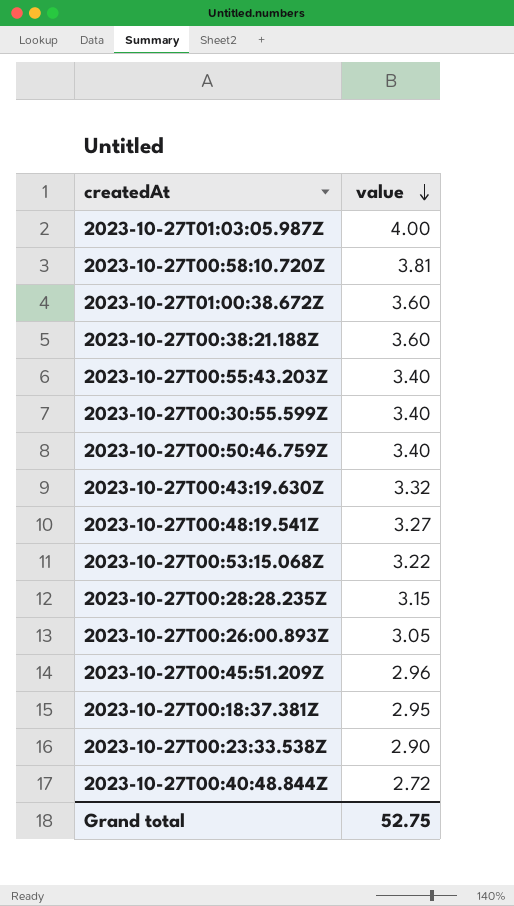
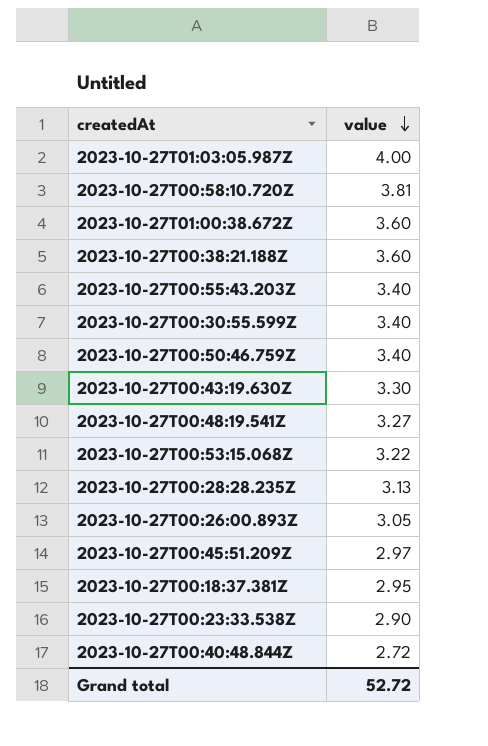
2023-10-27T00:43:19.630Z | value: 3.32 -> 3.30
2023-10-27T00:28:28.235Z | value: 3.15 -> 3.13
2023-10-27T00:45:51.209Z | value: 2.96 -> 2.97
Grand total | value: 52.75 -> 52.72

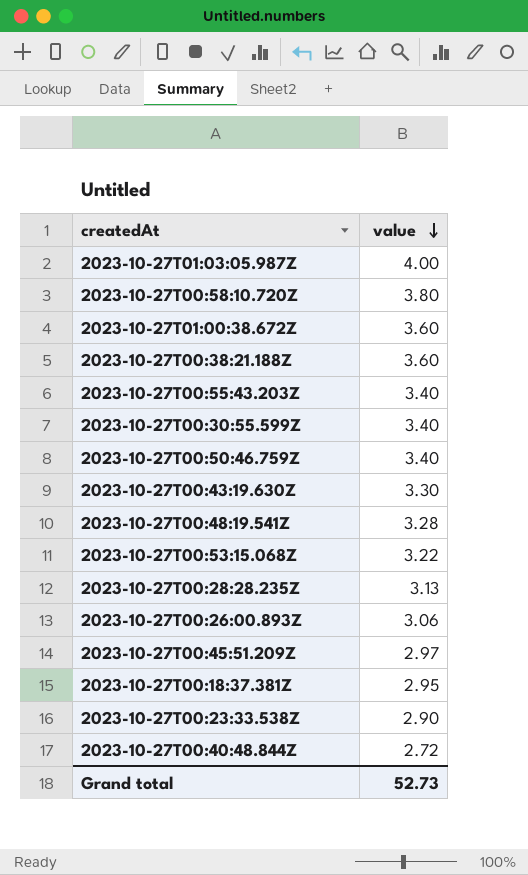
2023-10-27T00:58:10.720Z | value: 3.81 -> 3.80
2023-10-27T00:48:19.541Z | value: 3.27 -> 3.28
2023-10-27T00:26:00.893Z | value: 3.05 -> 3.06
Grand total | value: 52.72 -> 52.73

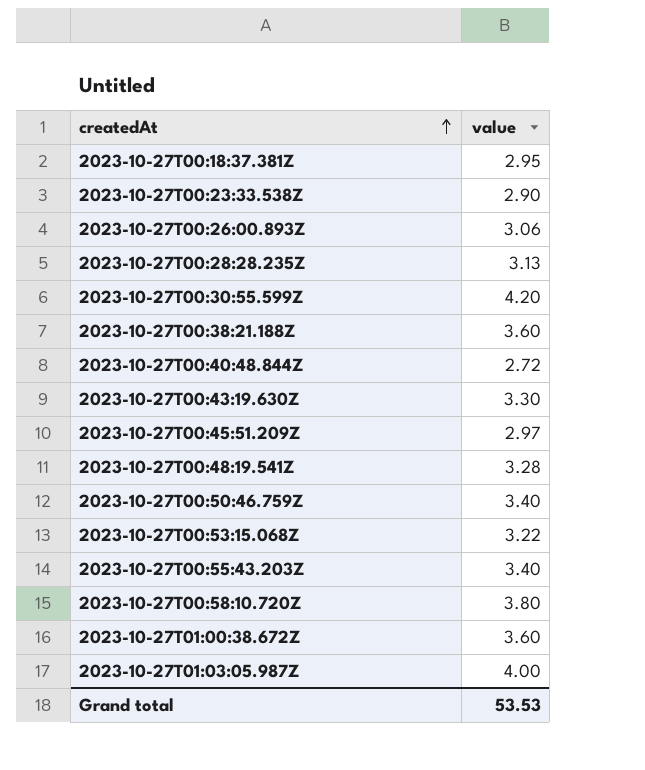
row order: value descending -> createdAt ascending
2023-10-27T00:30:55.599Z | value: 3.40 -> 4.20
Grand total | value: 52.73 -> 53.53

